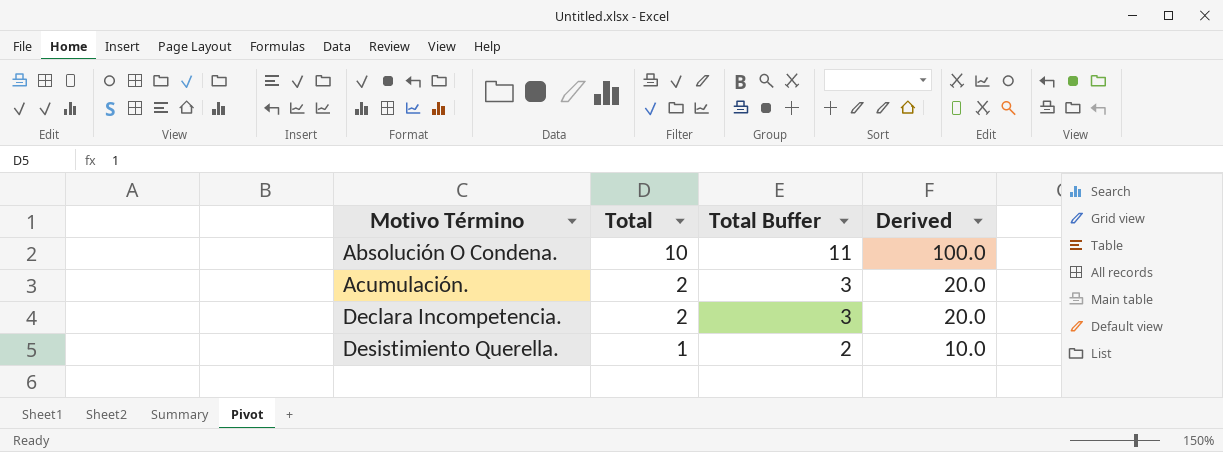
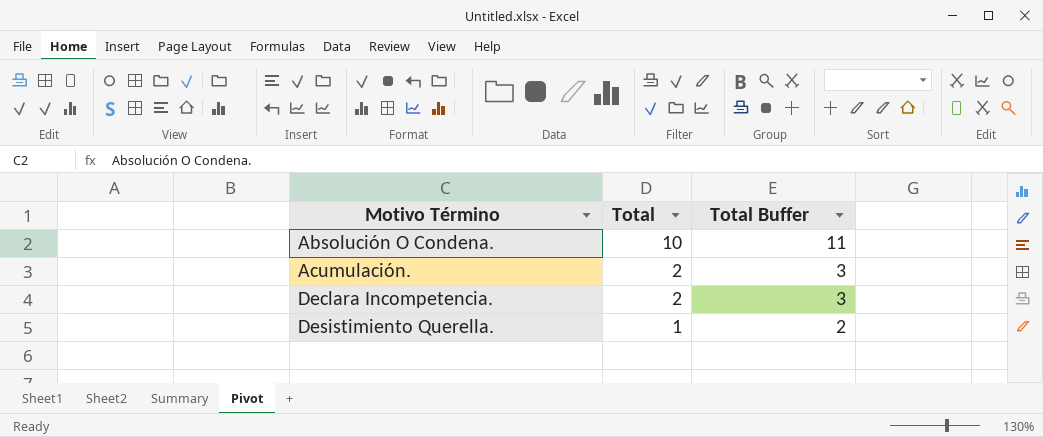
column Derived | formula: [Total] * 10 -> none

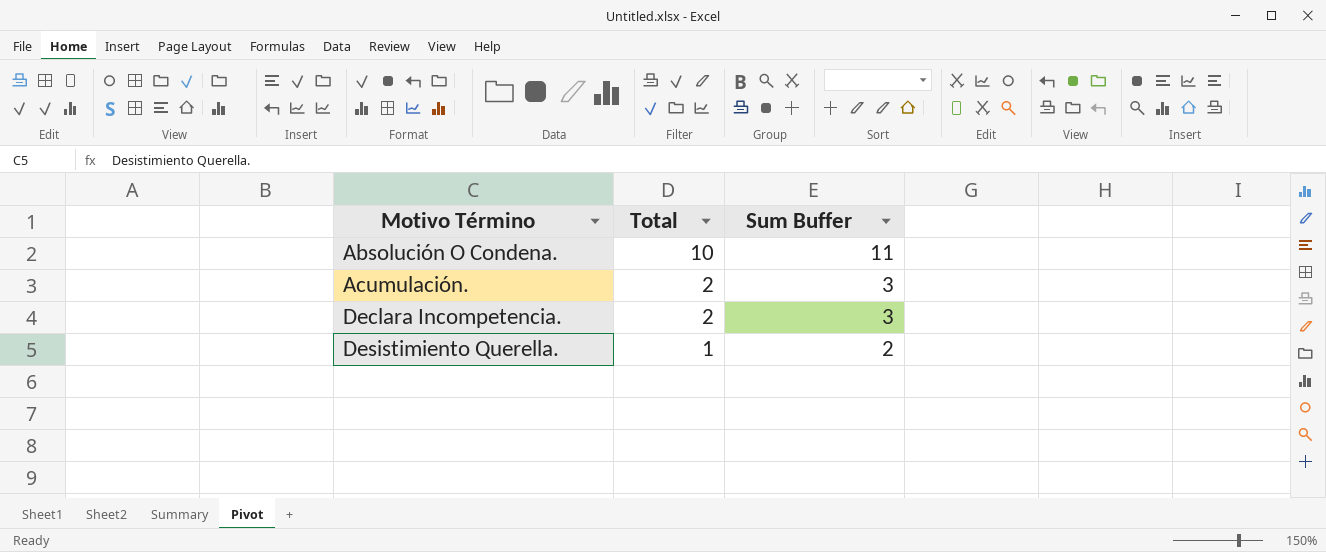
column name: Total Buffer -> Sum Buffer

